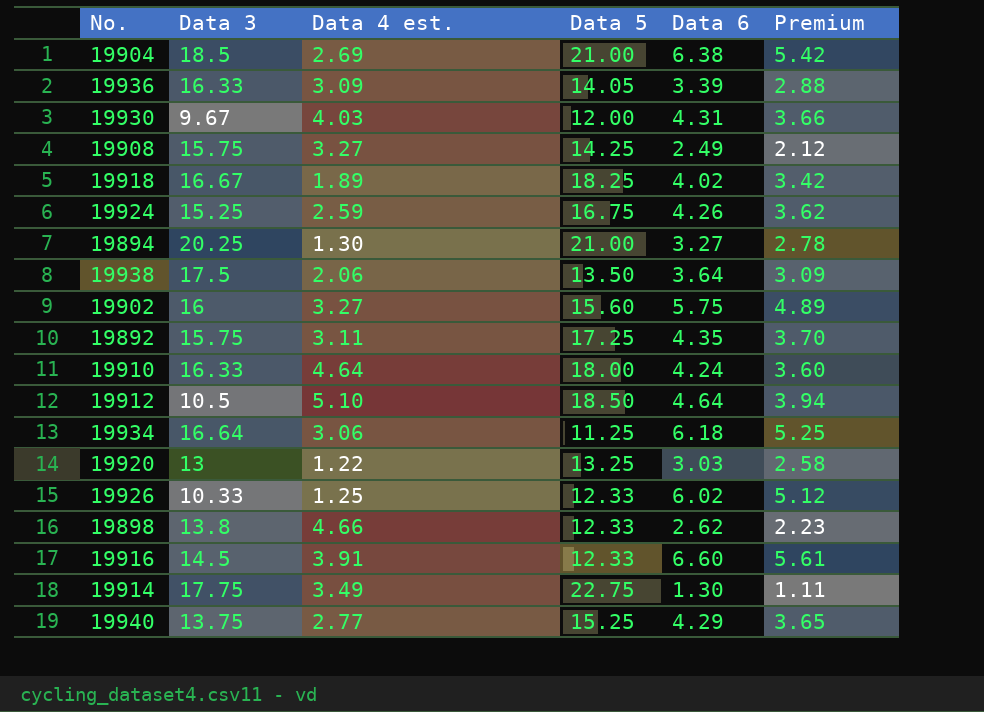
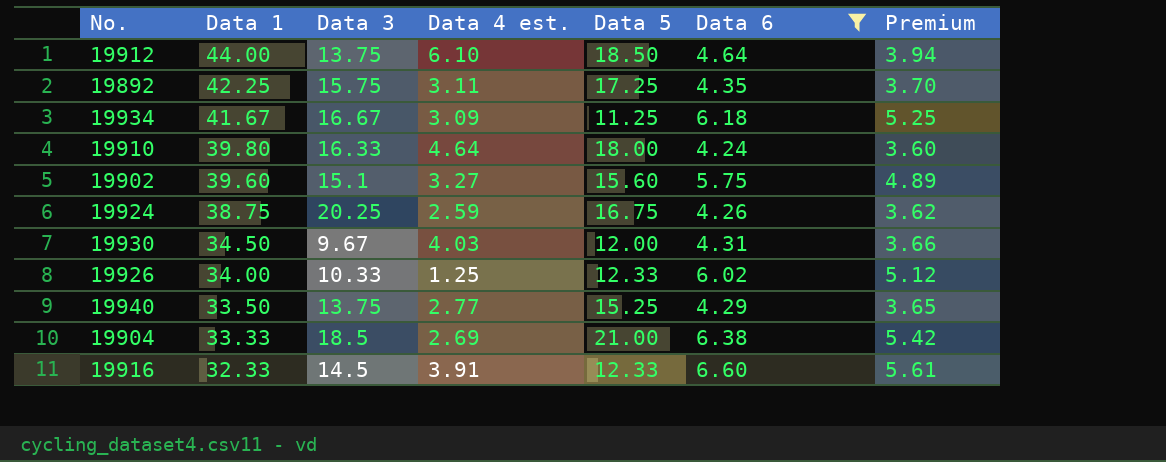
filter: none -> Data 6 >= 4.24
row order: none -> Data 1 descending
column Data 1 | position: none -> 2
19912 | Data 3: 10.5 -> 13.75
19912 | Data 4 est.: 5.10 -> 6.10
19934 | Data 3: 16.64 -> 16.67
19934 | Data 4 est.: 3.06 -> 3.09
19902 | Data 3: 16 -> 15.1
19924 | Data 3: 15.25 -> 20.25

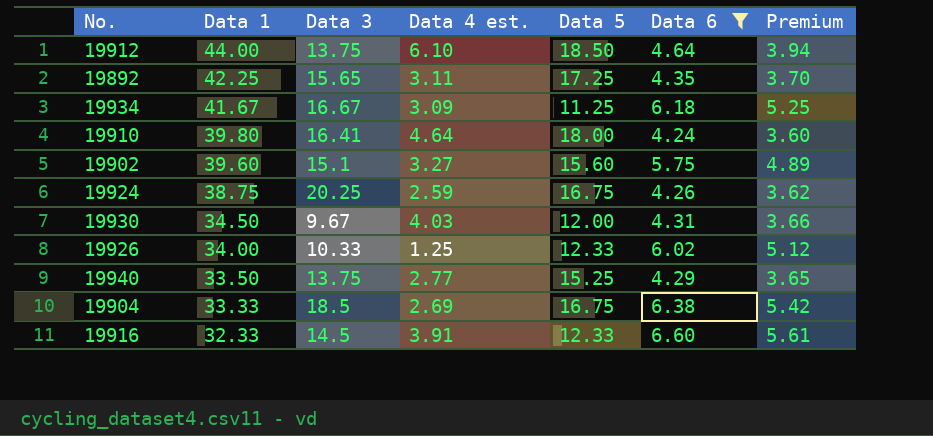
19892 | Data 3: 15.75 -> 15.65
19910 | Data 3: 16.33 -> 16.41
19904 | Data 5: 21.00 -> 16.75

